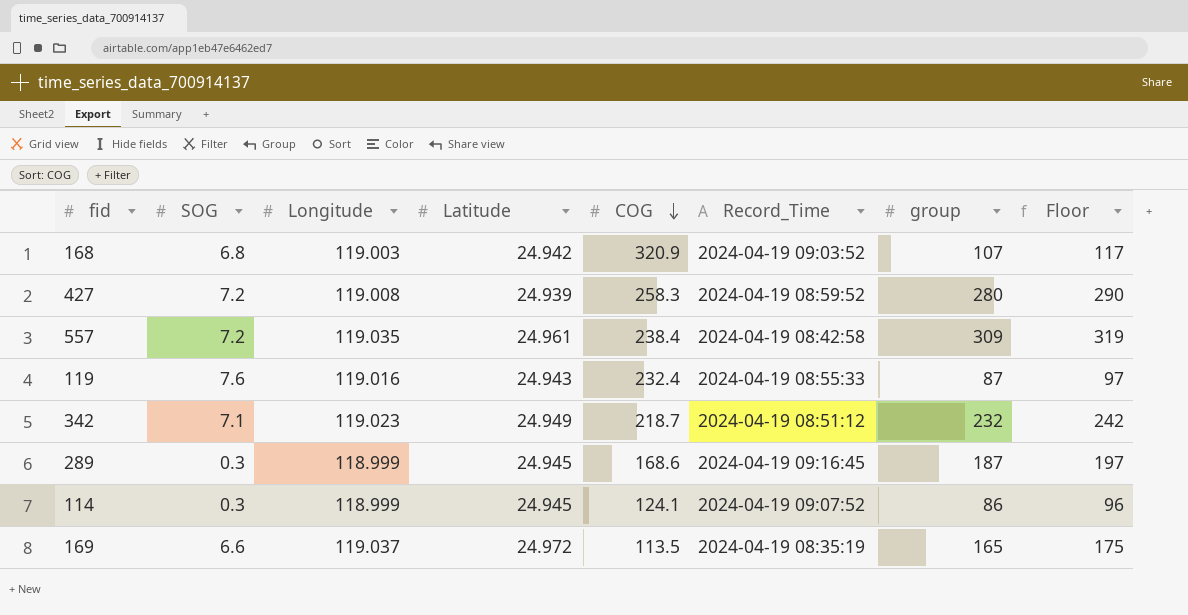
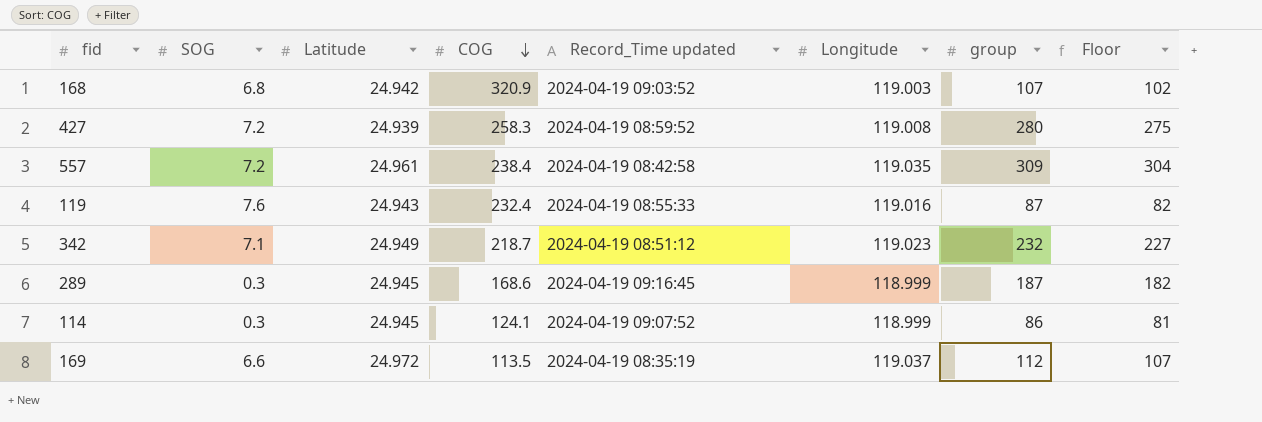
column name: Record_Time -> Record_Time updated
column Longitude | position: 3 -> 6
column Floor | formula: [group] + 10 -> [group] - 5
169 | group: 165 -> 112

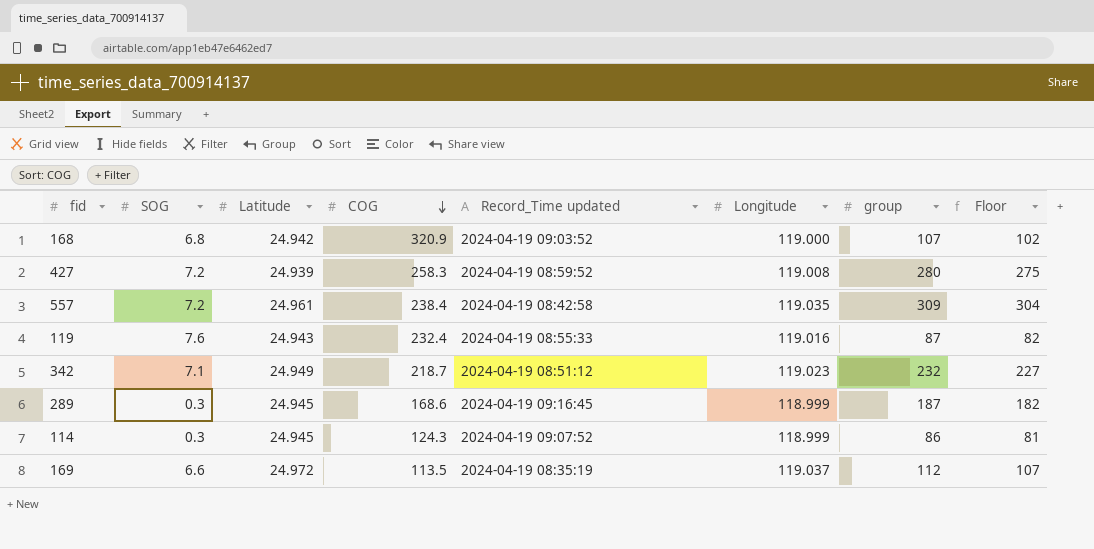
168 | Longitude: 119.003 -> 119.000
114 | COG: 124.1 -> 124.3

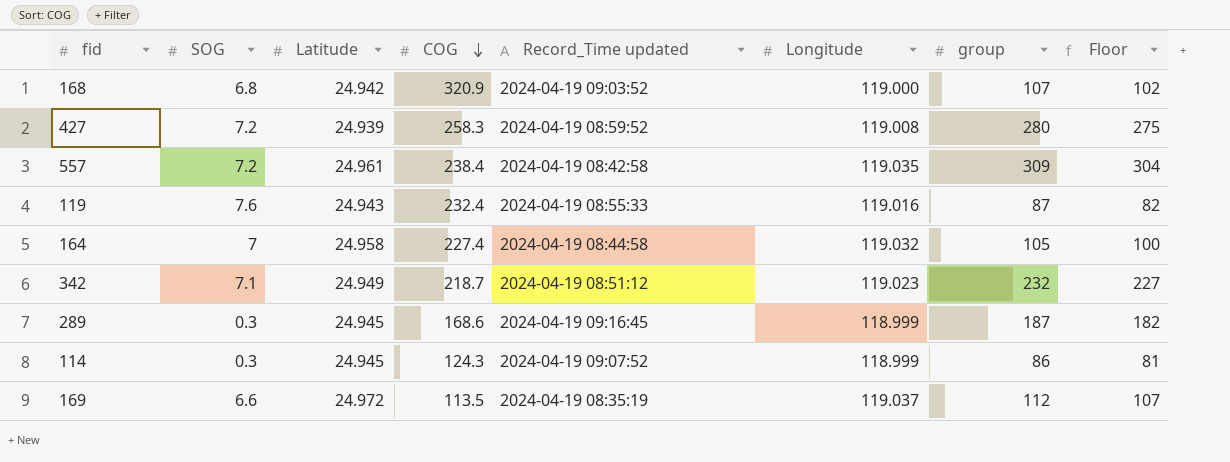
row 164: none -> 7 | 24.958 | 227.4 | 2024-04-19 08:44:58 | 119.032 | 105 | 100

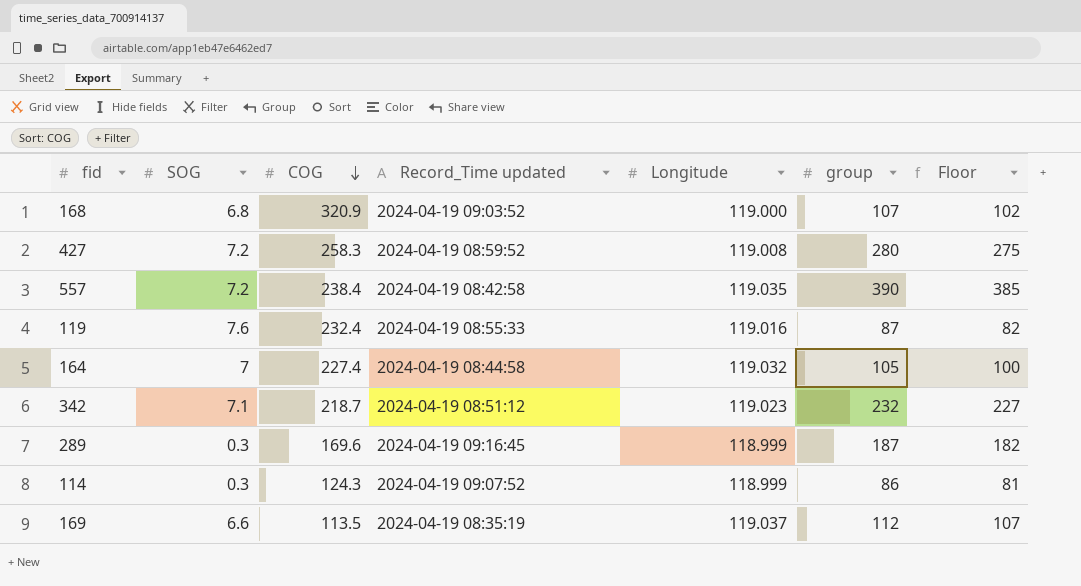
column Latitude | position: 3 -> none
557 | group: 309 -> 390
557 | Floor: 304 -> 385
289 | COG: 168.6 -> 169.6

